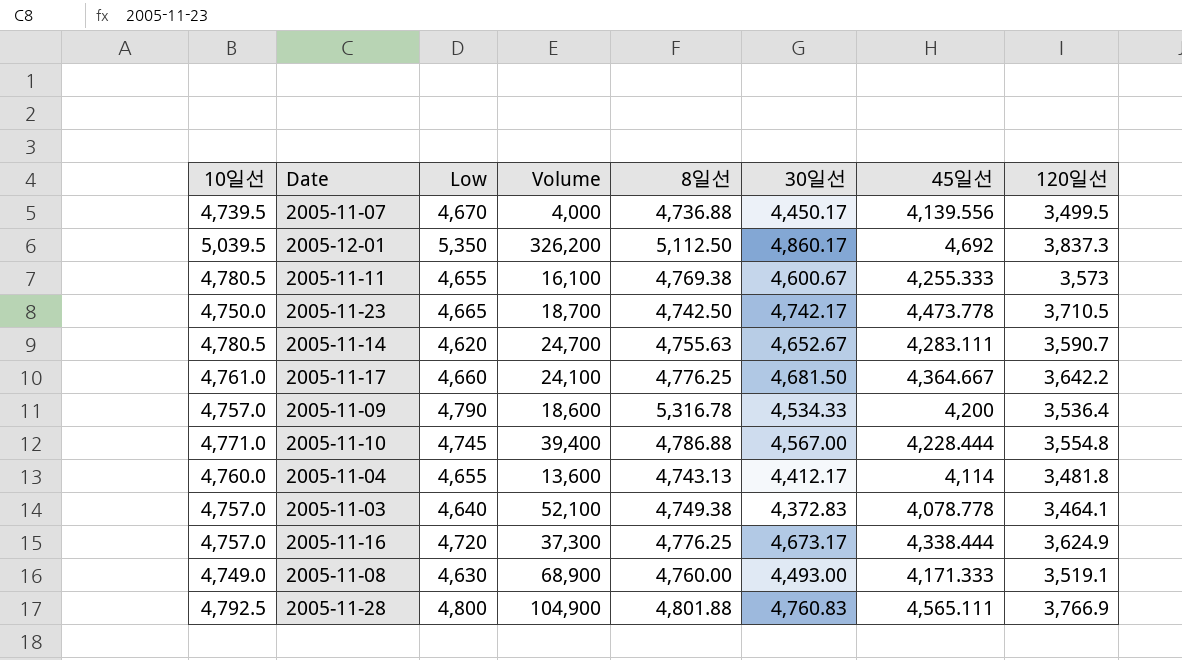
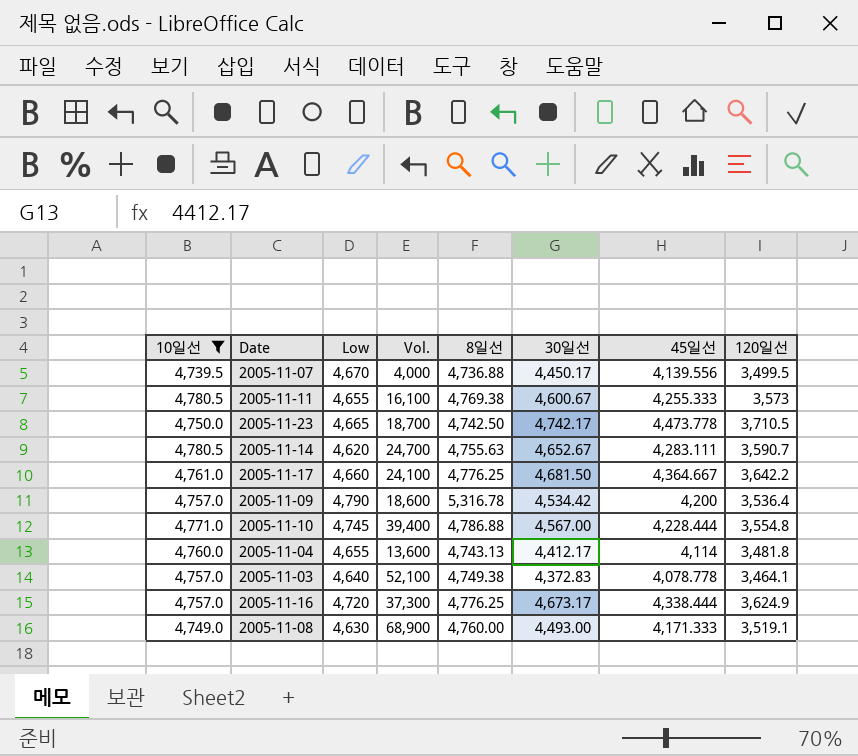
filter: none -> 10일선 <= 4,780.5
column name: Volume -> Vol.
2005-11-09 | 30일선: 4,534.33 -> 4,534.42

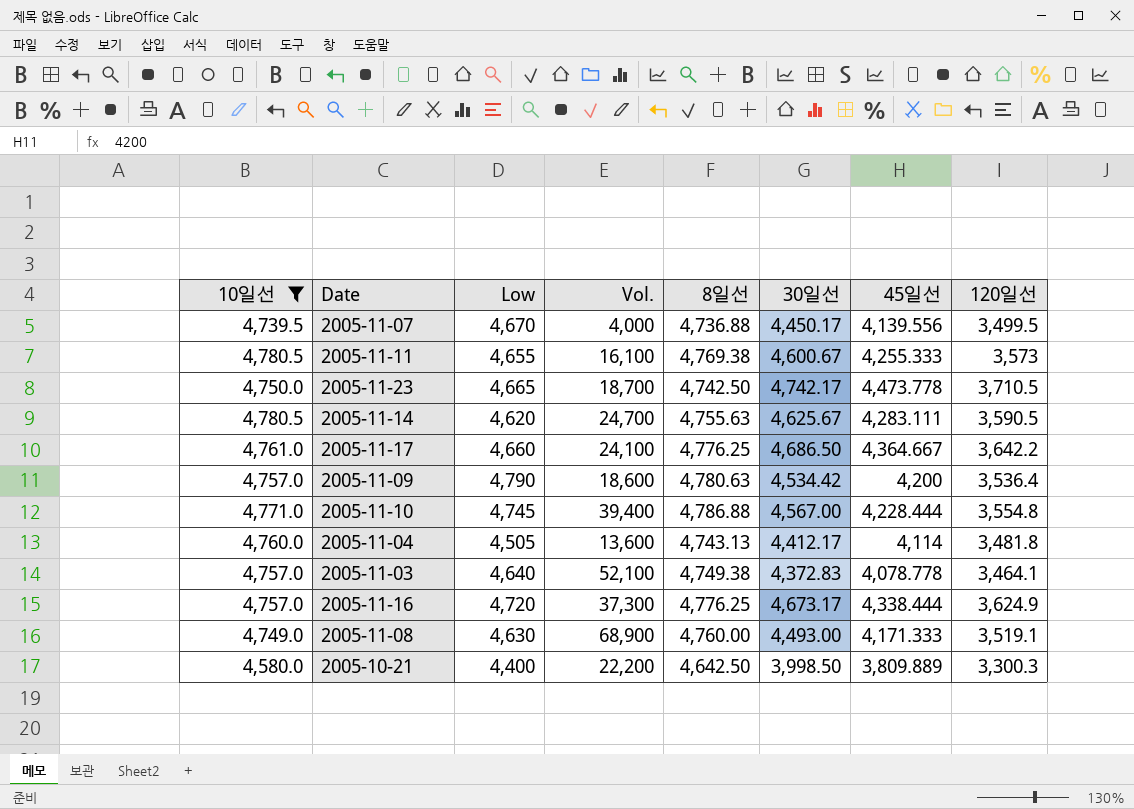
2005-11-14 | 30일선: 4,652.67 -> 4,625.67
2005-11-14 | 120일선: 3,590.7 -> 3,590.5
2005-11-17 | 30일선: 4,681.50 -> 4,686.50
2005-11-09 | 8일선: 5,316.78 -> 4,780.63
2005-11-04 | Low: 4,655 -> 4,505
row 2005-10-21: none -> 4,580.0 | 4,400 | 22,200 | 4,642.50 | 3,998.50 | 3,809.889 | 3,300.3

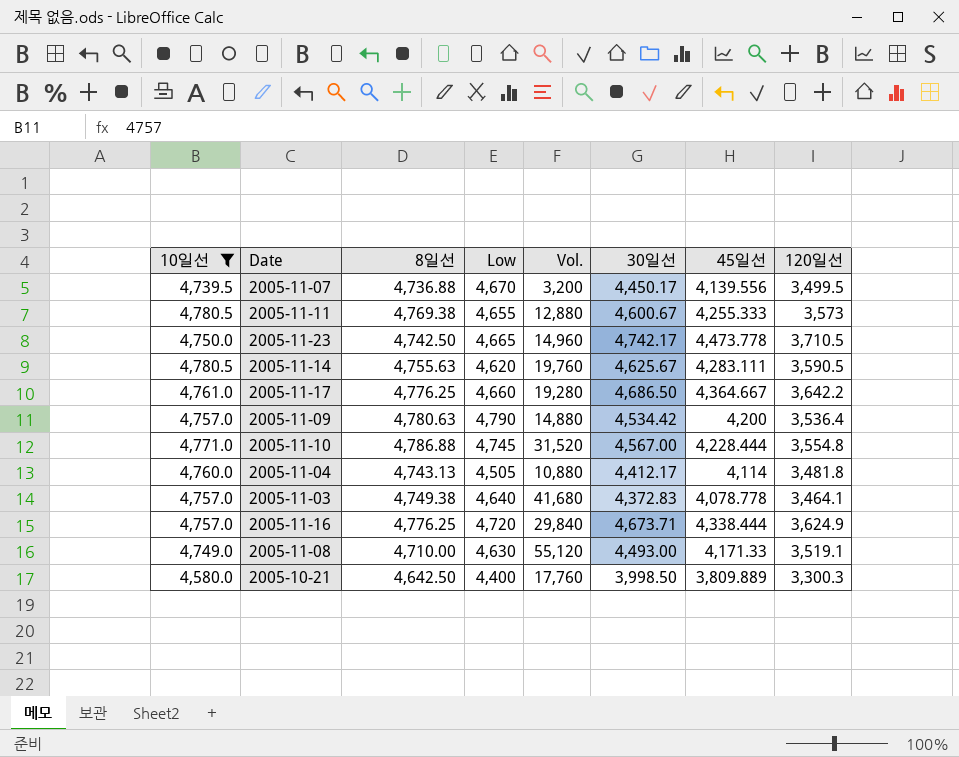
column 8일선 | position: 5 -> 3
2005-11-07 | Vol.: 4,000 -> 3,200
2005-11-11 | Vol.: 16,100 -> 12,880
2005-11-23 | Vol.: 18,700 -> 14,960
2005-11-14 | Vol.: 24,700 -> 19,760
2005-11-17 | Vol.: 24,100 -> 19,280
2005-11-09 | Vol.: 18,600 -> 14,880
2005-11-10 | Vol.: 39,400 -> 31,520
2005-11-04 | Vol.: 13,600 -> 10,880
2005-11-03 | Vol.: 52,100 -> 41,680
2005-11-16 | Vol.: 37,300 -> 29,840
2005-11-16 | 30일선: 4,673.17 -> 4,673.71
2005-11-08 | 8일선: 4,760.00 -> 4,710.00
2005-11-08 | Vol.: 68,900 -> 55,120
2005-11-08 | 45일선: 4,171.333 -> 4,171.33
2005-10-21 | Vol.: 22,200 -> 17,760

